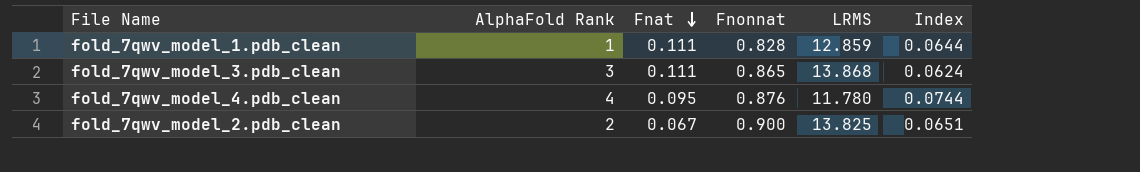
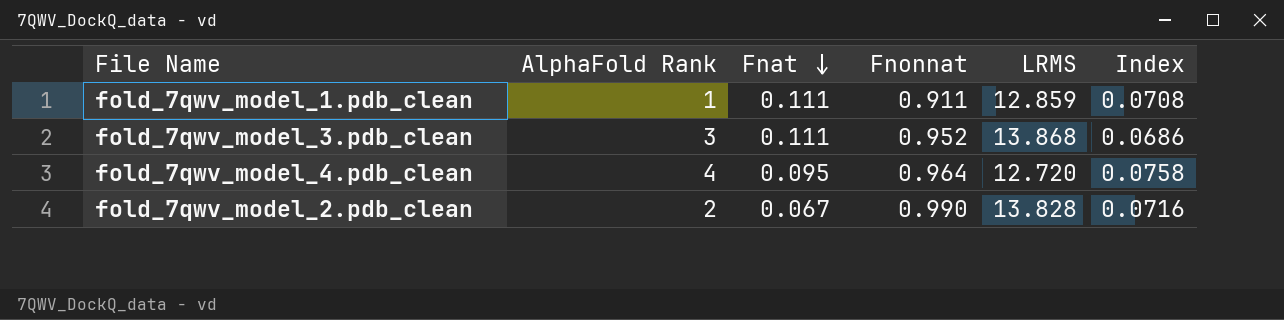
fold_7qwv_model_1.pdb_clean | Fnonnat: 0.828 -> 0.911
fold_7qwv_model_1.pdb_clean | Index: 0.0644 -> 0.0708
fold_7qwv_model_3.pdb_clean | Fnonnat: 0.865 -> 0.952
fold_7qwv_model_3.pdb_clean | Index: 0.0624 -> 0.0686
fold_7qwv_model_4.pdb_clean | Fnonnat: 0.876 -> 0.964
fold_7qwv_model_4.pdb_clean | LRMS: 11.780 -> 12.720
fold_7qwv_model_4.pdb_clean | Index: 0.0744 -> 0.0758
fold_7qwv_model_2.pdb_clean | Fnonnat: 0.900 -> 0.990
fold_7qwv_model_2.pdb_clean | LRMS: 13.825 -> 13.828
fold_7qwv_model_2.pdb_clean | Index: 0.0651 -> 0.0716

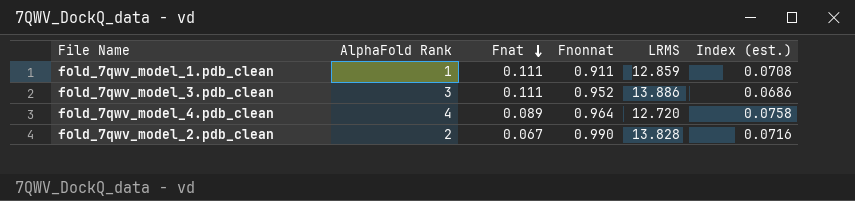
column name: Index -> Index (est.)
fold_7qwv_model_3.pdb_clean | LRMS: 13.868 -> 13.886
fold_7qwv_model_4.pdb_clean | Fnat: 0.095 -> 0.089

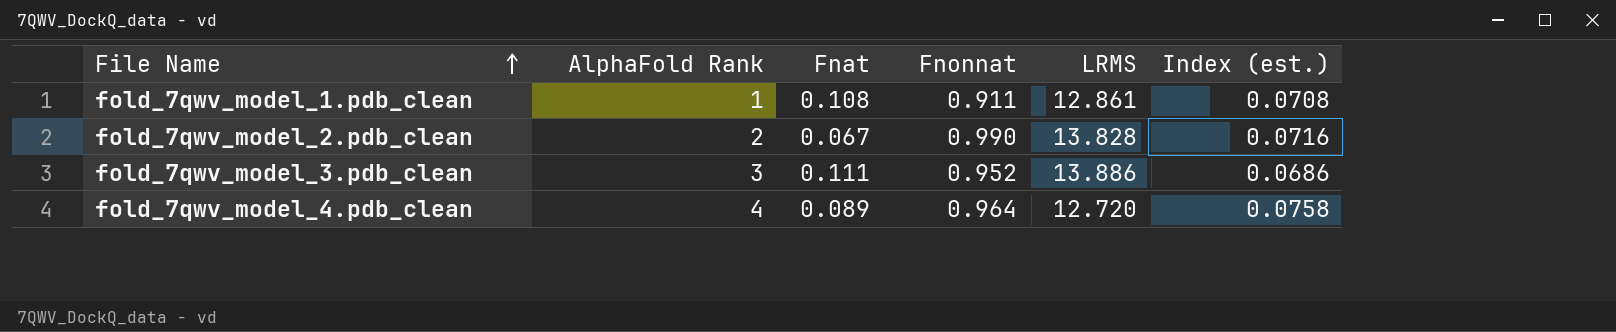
row order: Fnat descending -> File Name ascending
fold_7qwv_model_1.pdb_clean | Fnat: 0.111 -> 0.108
fold_7qwv_model_1.pdb_clean | LRMS: 12.859 -> 12.861

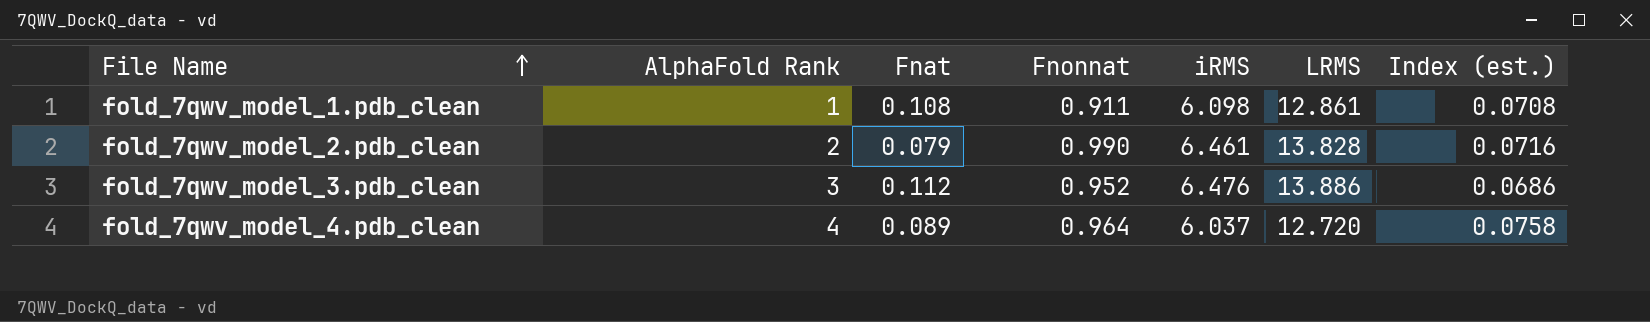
column iRMS | position: none -> 5
fold_7qwv_model_2.pdb_clean | Fnat: 0.067 -> 0.079
fold_7qwv_model_3.pdb_clean | Fnat: 0.111 -> 0.112

